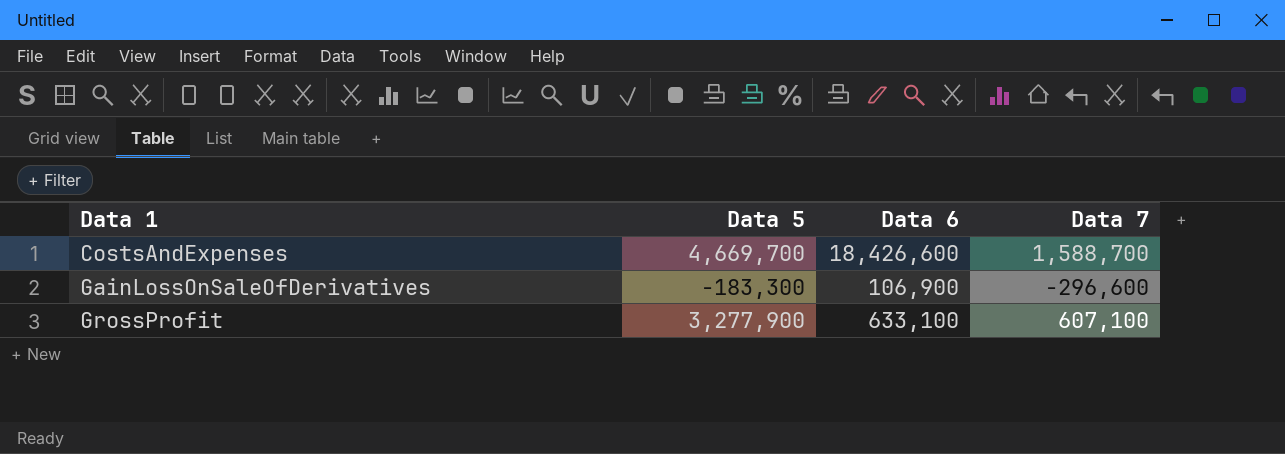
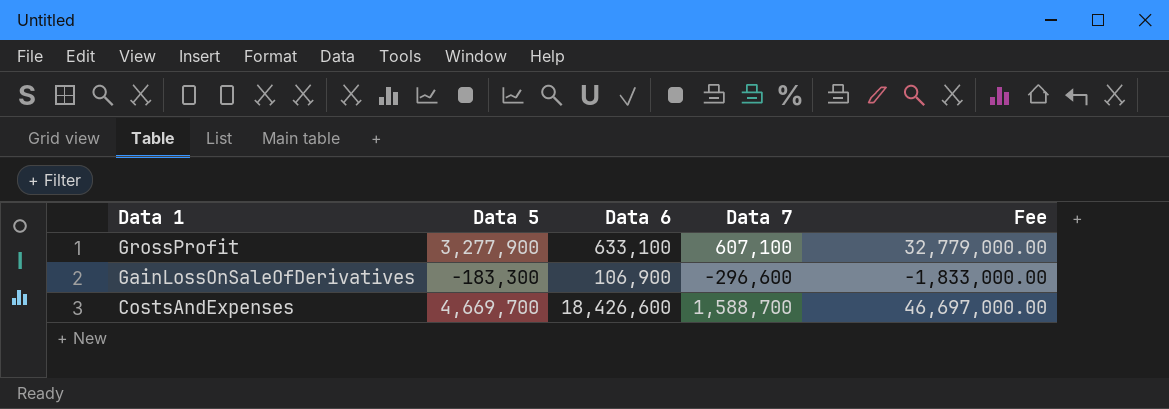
row order: Data 1 ascending -> Data 1 descending
column Fee | formula: none -> [Data 5] * 10

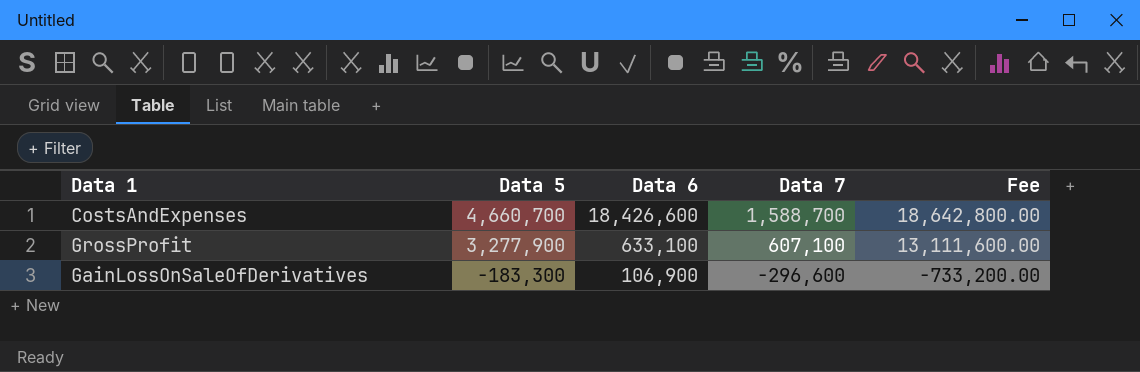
row order: Data 1 descending -> Data 5 descending
column Fee | formula: [Data 5] * 10 -> [Data 5] * 4
CostsAndExpenses | Data 5: 4,669,700 -> 4,660,700

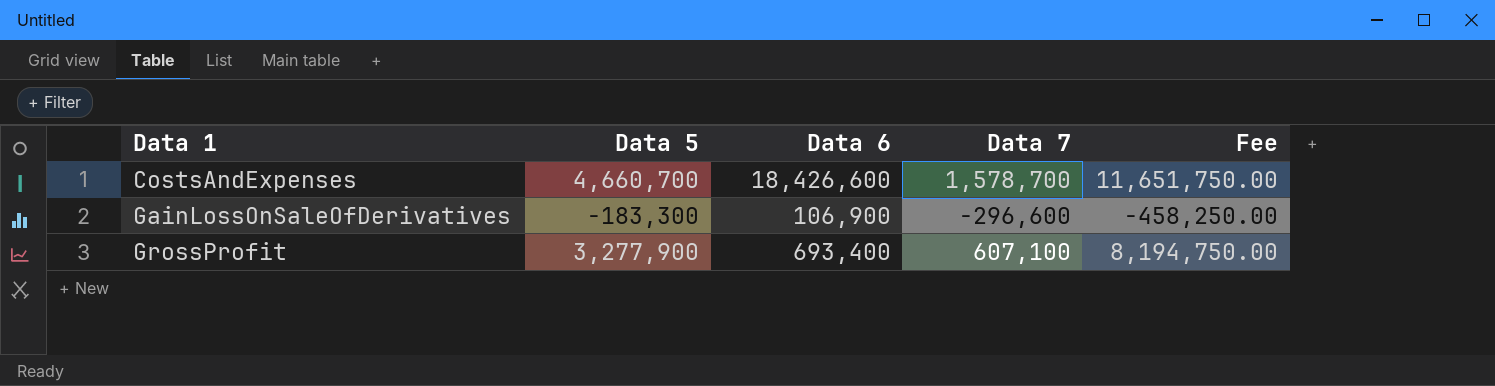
row order: Data 5 descending -> Data 1 ascending
column Fee | formula: [Data 5] * 4 -> [Data 5] * 2.5
CostsAndExpenses | Data 7: 1,588,700 -> 1,578,700
GrossProfit | Data 6: 633,100 -> 693,400

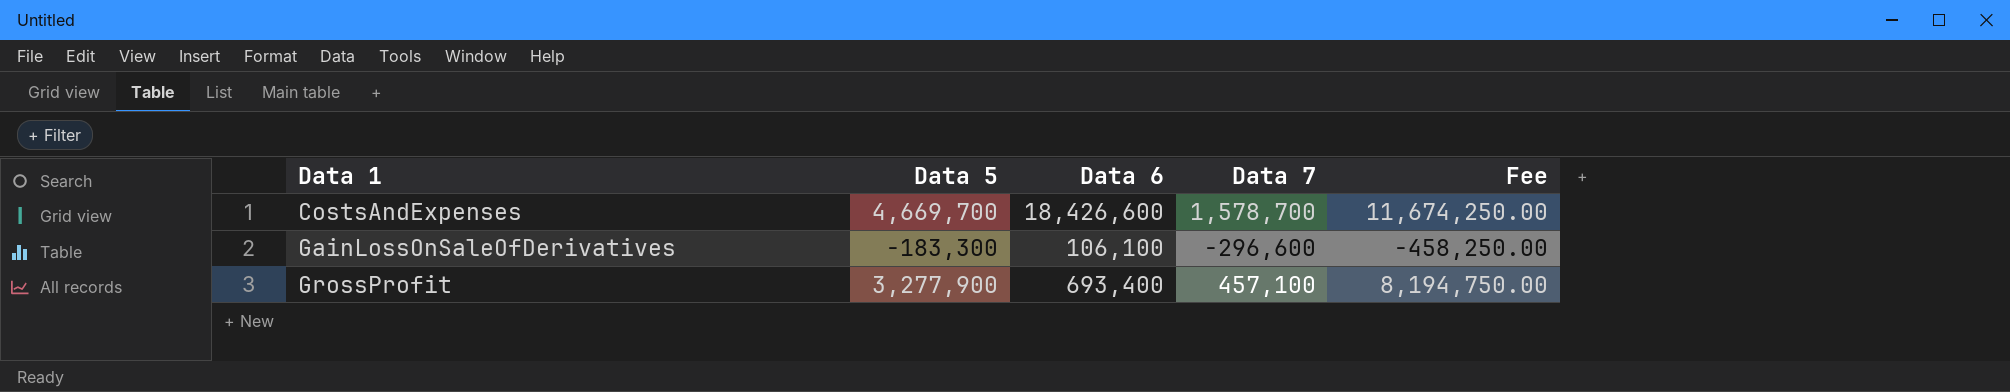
CostsAndExpenses | Data 5: 4,660,700 -> 4,669,700
CostsAndExpenses | Fee: 11,651,750.00 -> 11,674,250.00
GainLossOnSaleOfDerivatives | Data 6: 106,900 -> 106,100
GrossProfit | Data 7: 607,100 -> 457,100

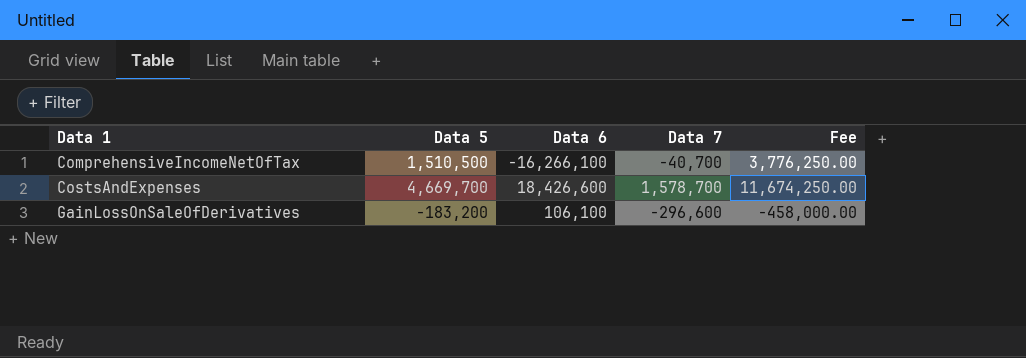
row GrossProfit: 3,277,900 | 693,400 | 457,100 | 8,194,750.00 -> none
row ComprehensiveIncomeNetOfTax: none -> 1,510,500 | -16,266,100 | -40,700 | 3,776,250.00
GainLossOnSaleOfDerivatives | Data 5: -183,300 -> -183,200
GainLossOnSaleOfDerivatives | Fee: -458,250.00 -> -458,000.00

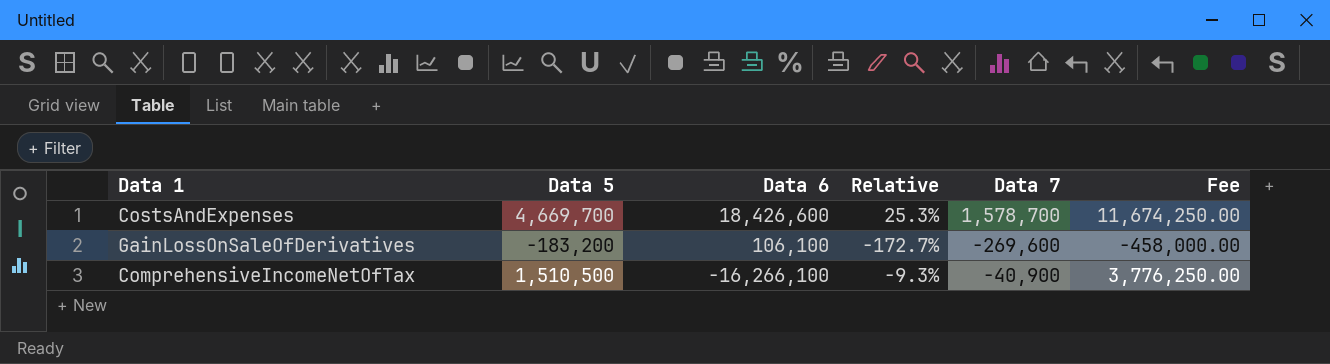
row order: Data 1 ascending -> Data 6 descending
column Relative | formula: none -> [Data 5] / [Data 6]
GainLossOnSaleOfDerivatives | Data 7: -296,600 -> -269,600
ComprehensiveIncomeNetOfTax | Data 7: -40,700 -> -40,900

